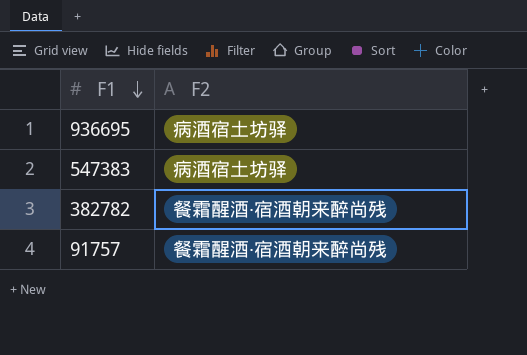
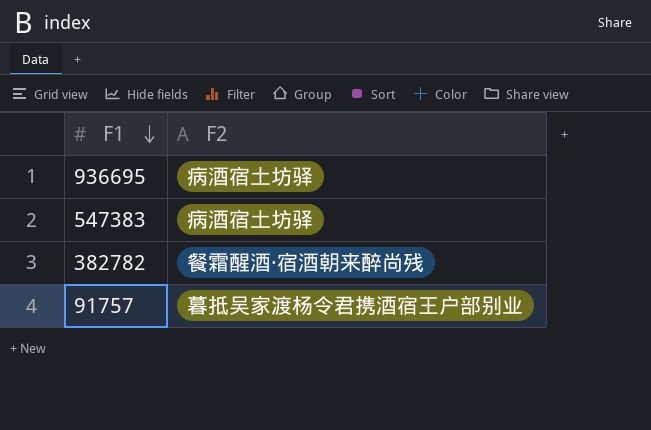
91757 | F2: 餐霜醒酒·宿酒朝来醉尚残 -> 暮抵吴家渡杨令君携酒宿王户部别业

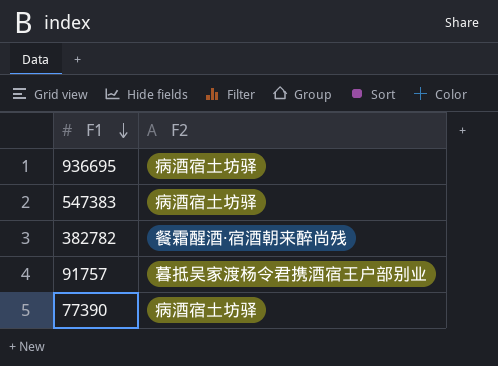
row 77390: none -> 病酒宿土坊驿

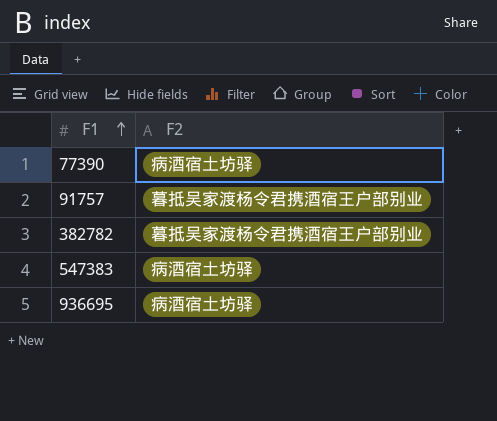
row order: F1 descending -> F1 ascending
382782 | F2: 餐霜醒酒·宿酒朝来醉尚残 -> 暮抵吴家渡杨令君携酒宿王户部别业

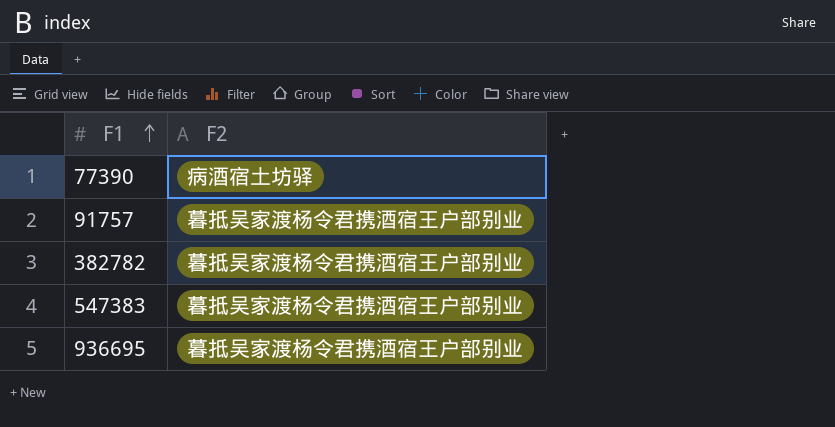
547383 | F2: 病酒宿土坊驿 -> 暮抵吴家渡杨令君携酒宿王户部别业
936695 | F2: 病酒宿土坊驿 -> 暮抵吴家渡杨令君携酒宿王户部别业

